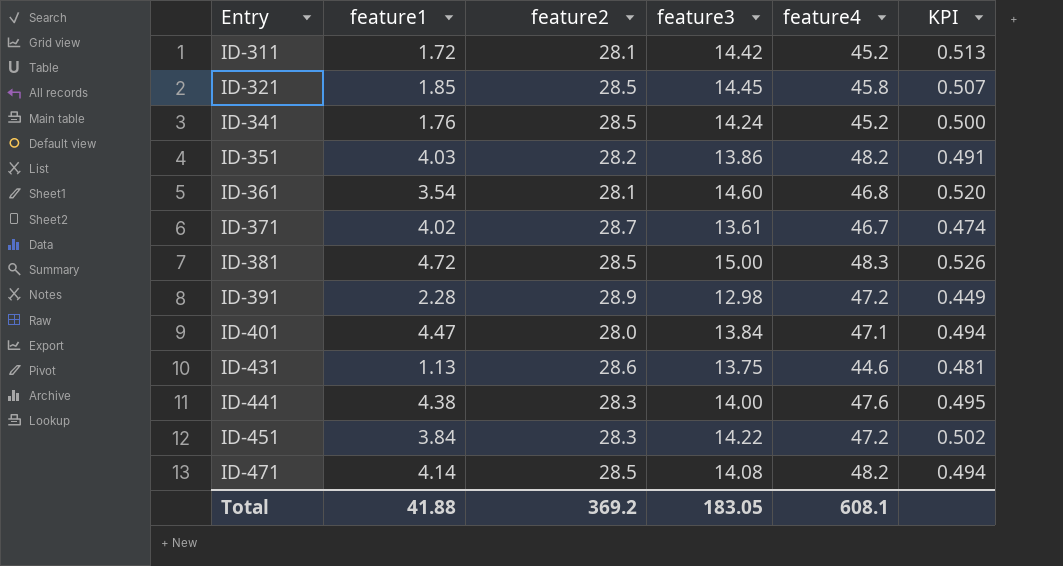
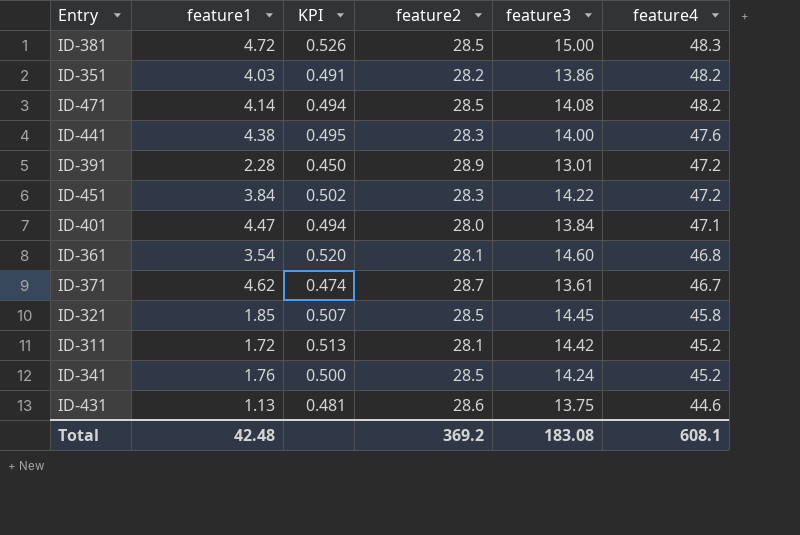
row order: Entry ascending -> feature4 descending
column KPI | position: 6 -> 3
ID-391 | KPI: 0.449 -> 0.450
ID-391 | feature3: 12.98 -> 13.01
ID-371 | feature1: 4.02 -> 4.62
Total | feature1: 41.88 -> 42.48
Total | feature3: 183.05 -> 183.08

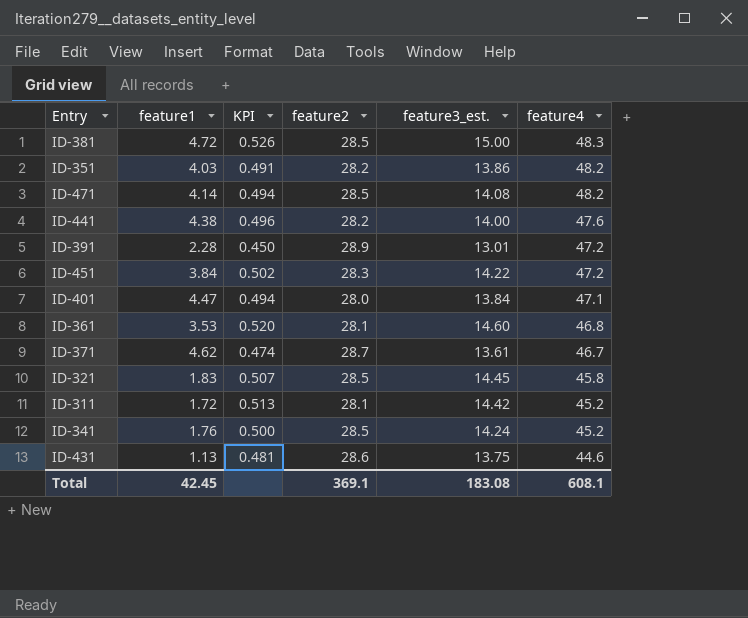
column name: feature3 -> feature3_est.
ID-441 | KPI: 0.495 -> 0.496
ID-441 | feature2: 28.3 -> 28.2
ID-361 | feature1: 3.54 -> 3.53
ID-321 | feature1: 1.85 -> 1.83
Total | feature1: 42.48 -> 42.45
Total | feature2: 369.2 -> 369.1

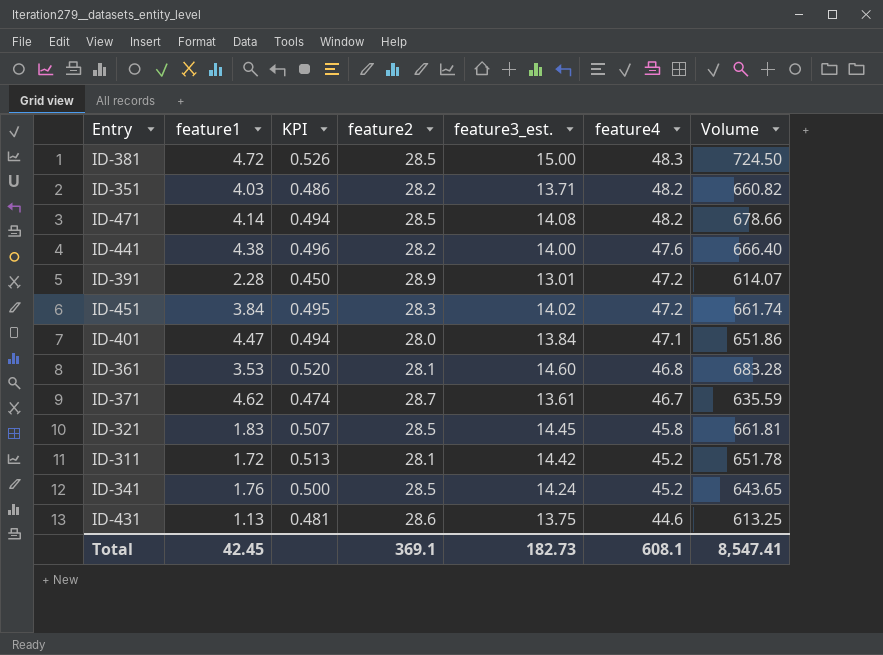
column Volume | formula: none -> [feature3_est.] * [feature4]
ID-351 | KPI: 0.491 -> 0.486
ID-351 | feature3_est.: 13.86 -> 13.71
ID-451 | KPI: 0.502 -> 0.495
ID-451 | feature3_est.: 14.22 -> 14.02
Total | feature3_est.: 183.08 -> 182.73

